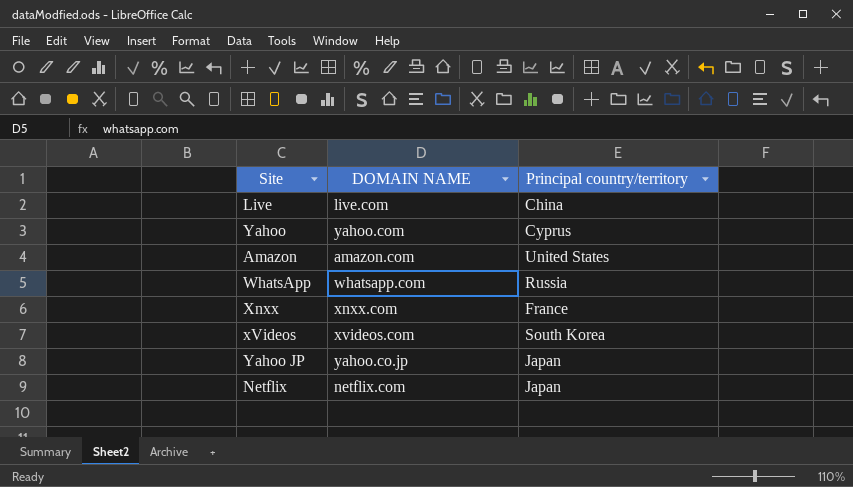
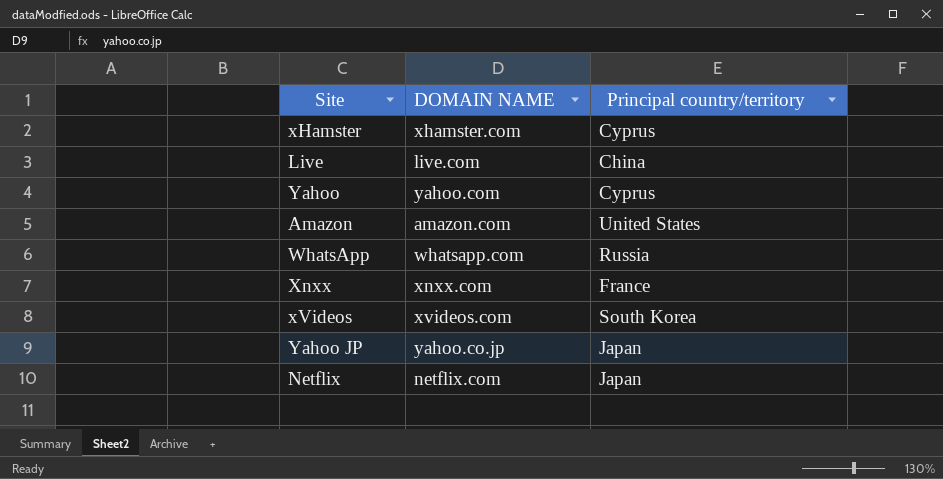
row xHamster: none -> xhamster.com | Cyprus

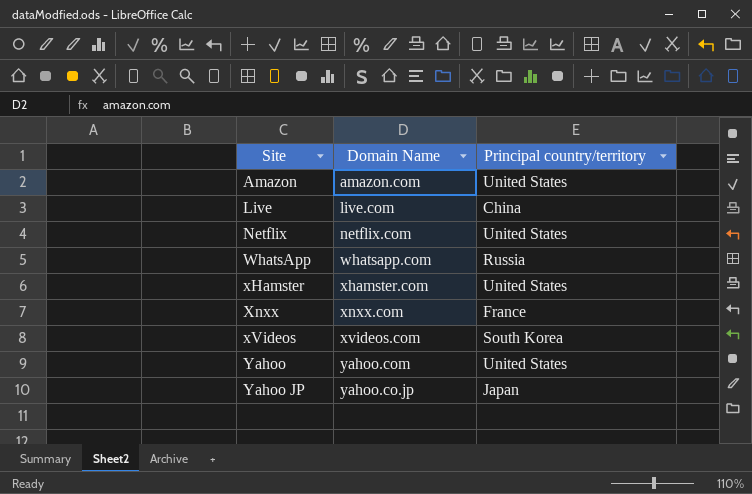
row order: none -> Site ascending
column name: DOMAIN NAME -> Domain Name
Netflix | Principal country/territory: Japan -> United States
xHamster | Principal country/territory: Cyprus -> United States
Yahoo | Principal country/territory: Cyprus -> United States

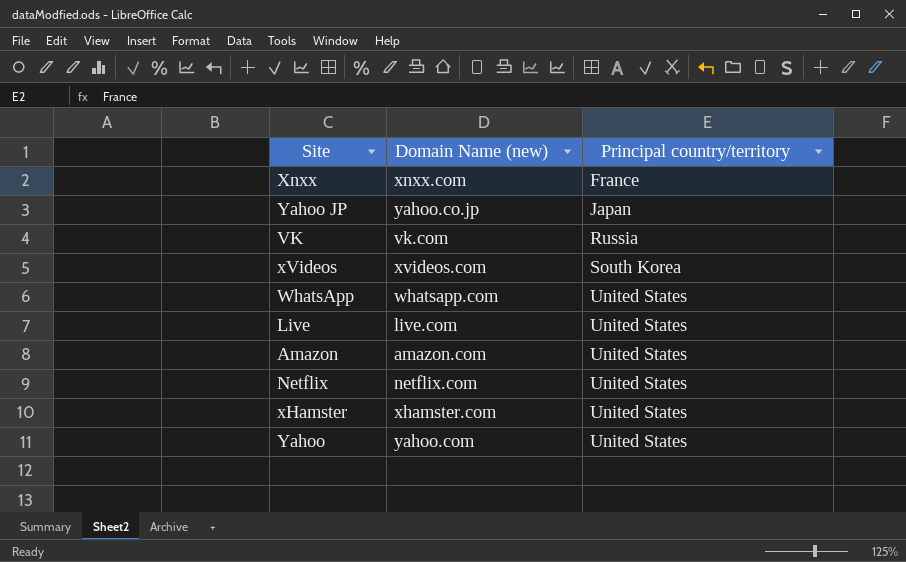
row order: Site ascending -> Principal country/territory ascending
column name: Domain Name -> Domain Name (new)
row VK: none -> vk.com | Russia
WhatsApp | Principal country/territory: Russia -> United States
Live | Principal country/territory: China -> United States

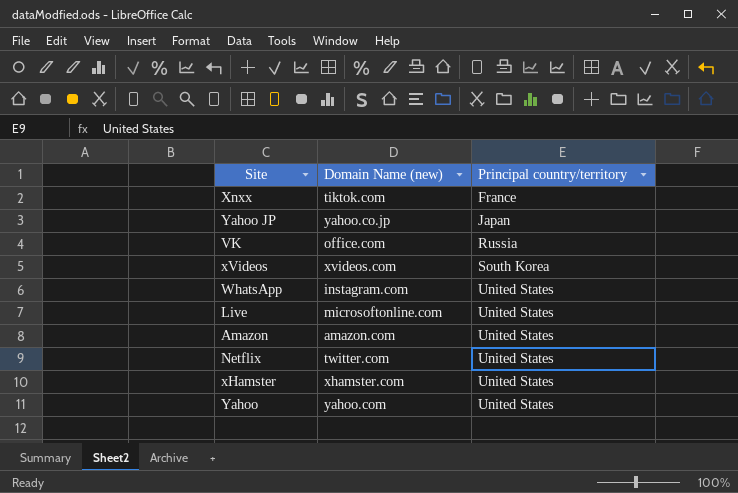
Xnxx | Domain Name (new): xnxx.com -> tiktok.com
VK | Domain Name (new): vk.com -> office.com
WhatsApp | Domain Name (new): whatsapp.com -> instagram.com
Live | Domain Name (new): live.com -> microsoftonline.com
Netflix | Domain Name (new): netflix.com -> twitter.com

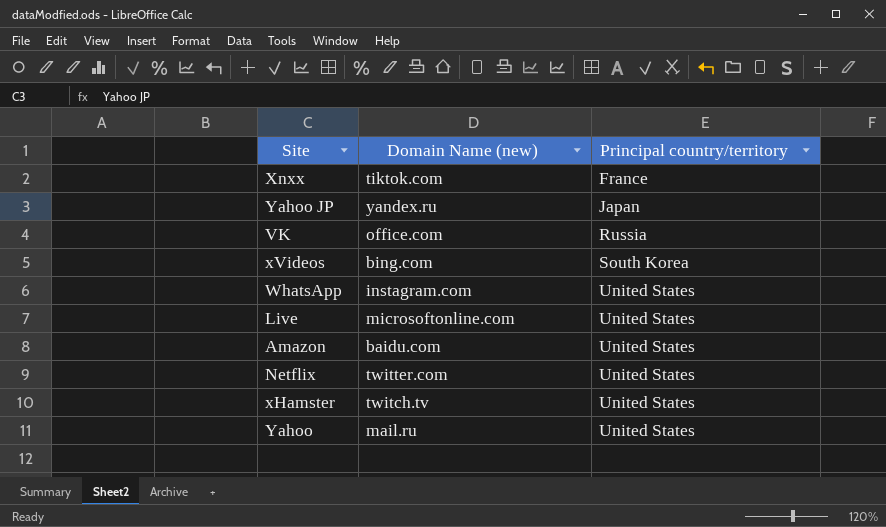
Yahoo JP | Domain Name (new): yahoo.co.jp -> yandex.ru
xVideos | Domain Name (new): xvideos.com -> bing.com
Amazon | Domain Name (new): amazon.com -> baidu.com
xHamster | Domain Name (new): xhamster.com -> twitch.tv
Yahoo | Domain Name (new): yahoo.com -> mail.ru

